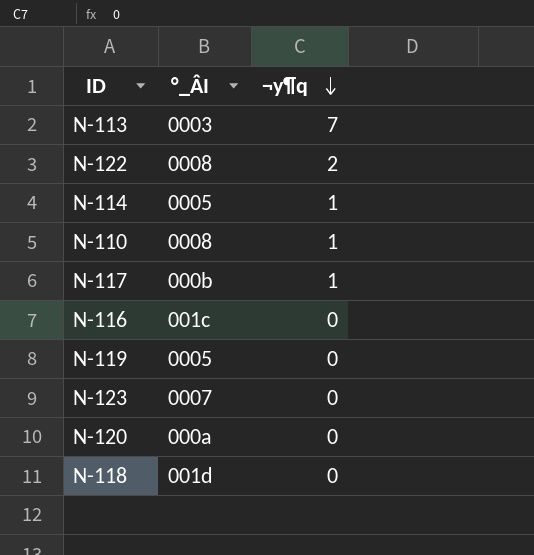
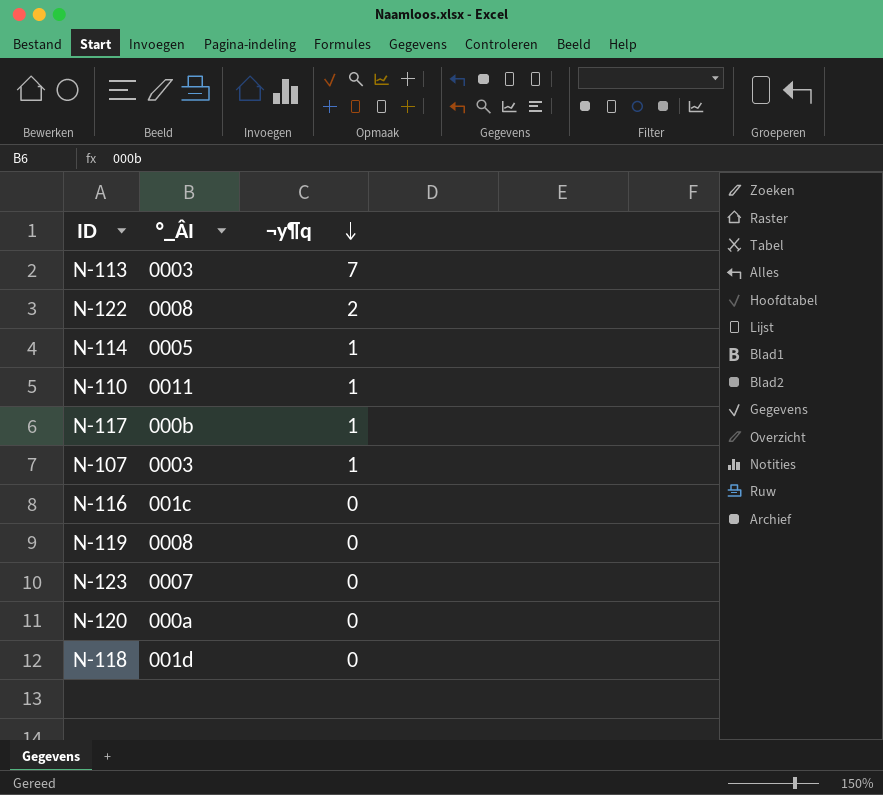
N-110 | °_ÂI: 0008 -> 0011
row N-107: none -> 0003 | 1
N-119 | °_ÂI: 0005 -> 0008

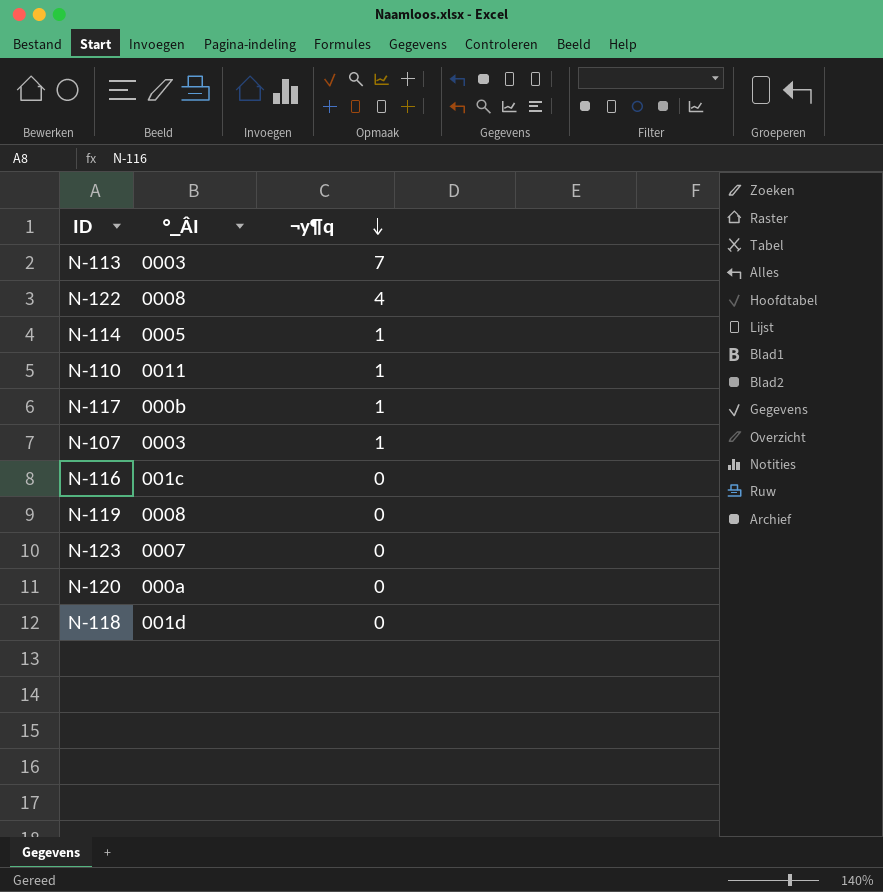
N-122 | ¬y¶q: 2 -> 4

